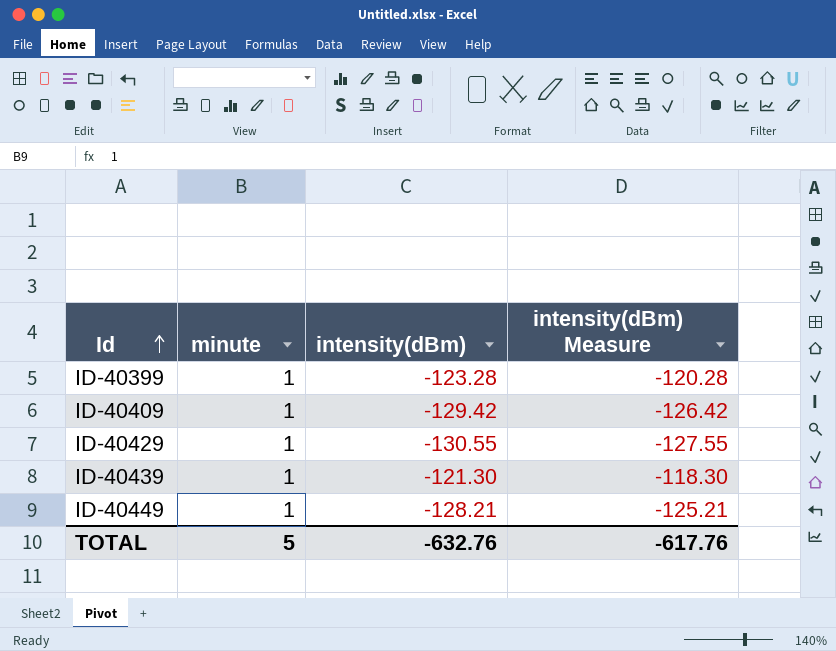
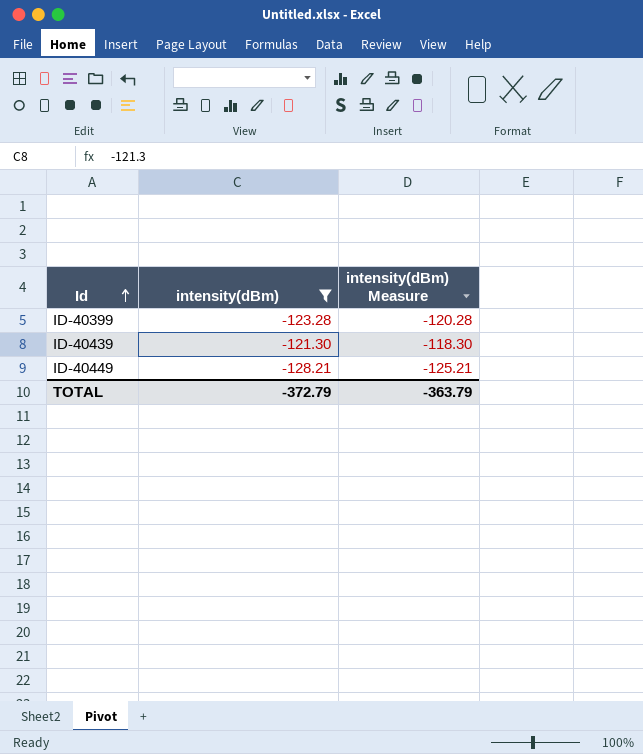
filter: none -> intensity(dBm) >= -128.21
column minute | position: 2 -> none
TOTAL | intensity(dBm): -632.76 -> -372.79
TOTAL | intensity(dBm) Measure: -617.76 -> -363.79

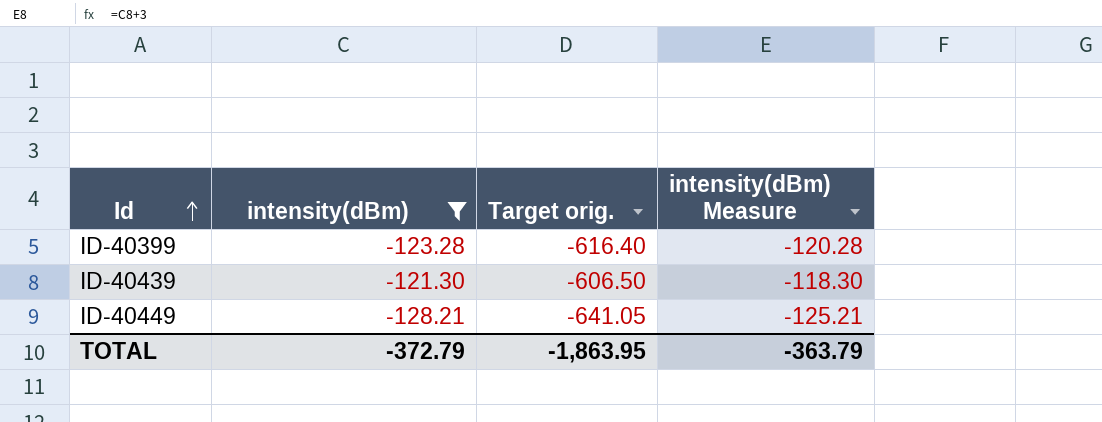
column Target orig. | formula: none -> [intensity(dBm)] * 5

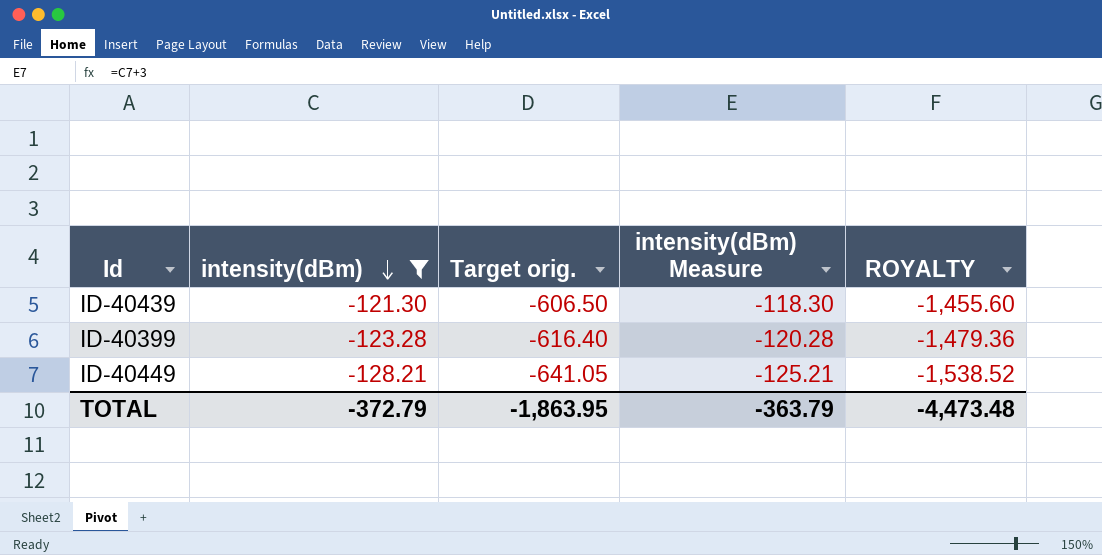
row order: Id ascending -> intensity(dBm) descending
column ROYALTY | formula: none -> [intensity(dBm)] * 12

